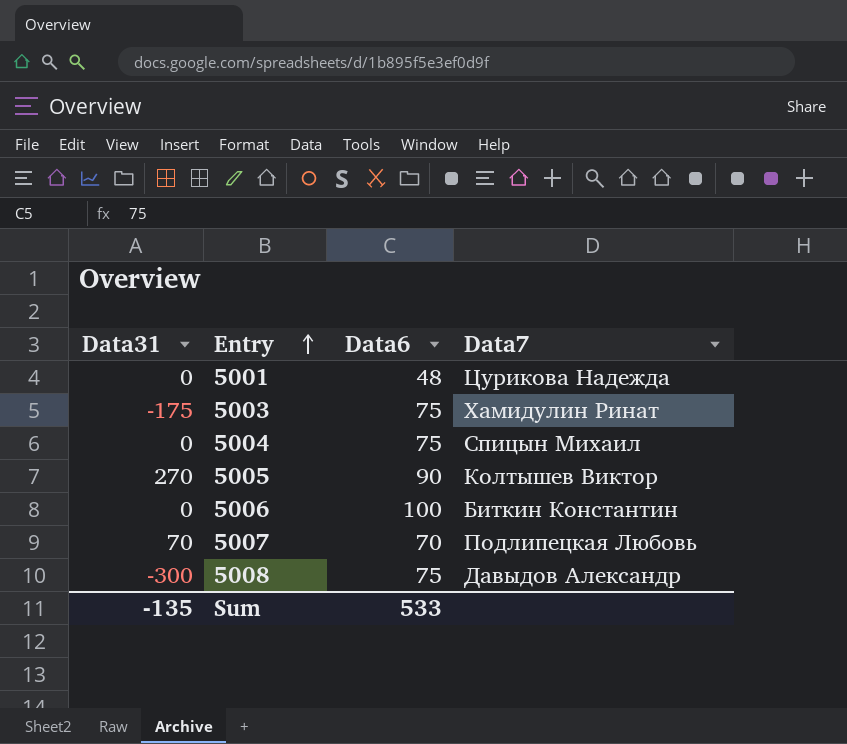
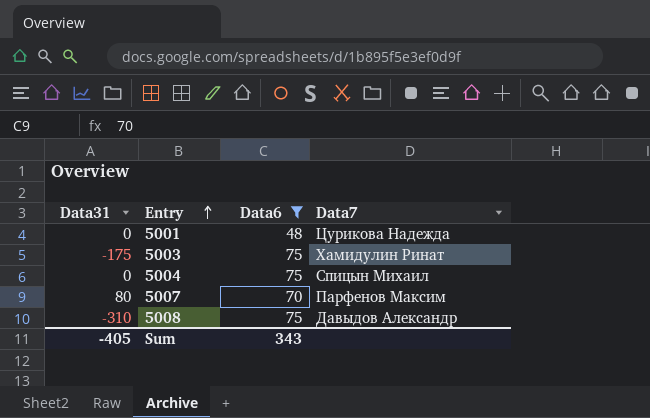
filter: none -> Data6 <= 75
5007 | Data31: 70 -> 80
5007 | Data7: Подлипецкая Любовь -> Парфенов Максим
5008 | Data31: -300 -> -310
Sum | Data31: -135 -> -405
Sum | Data6: 533 -> 343

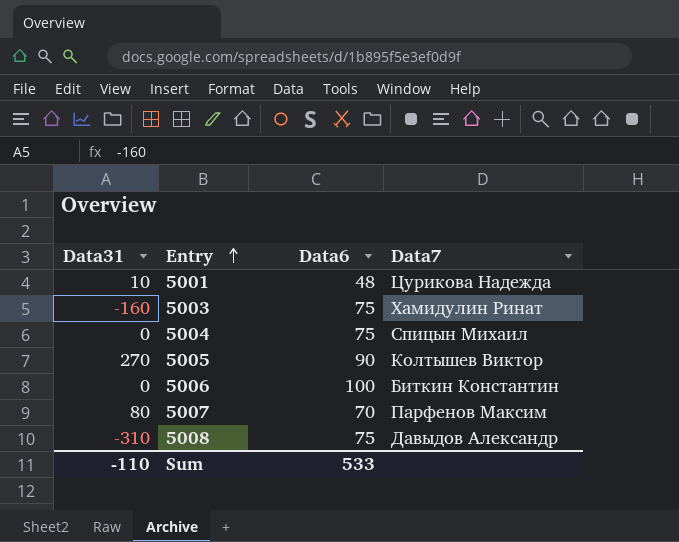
filter: Data6 <= 75 -> none
5001 | Data31: 0 -> 10
5003 | Data31: -175 -> -160
Sum | Data31: -405 -> -110
Sum | Data6: 343 -> 533

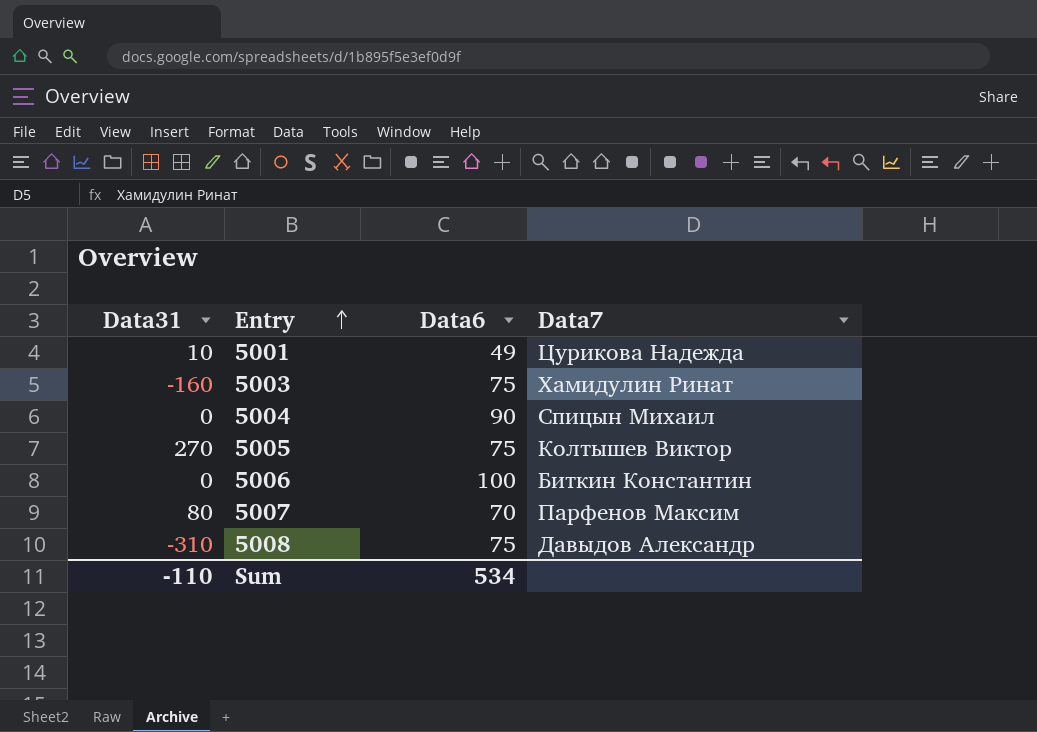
5001 | Data6: 48 -> 49
5004 | Data6: 75 -> 90
5005 | Data6: 90 -> 75
Sum | Data6: 533 -> 534

